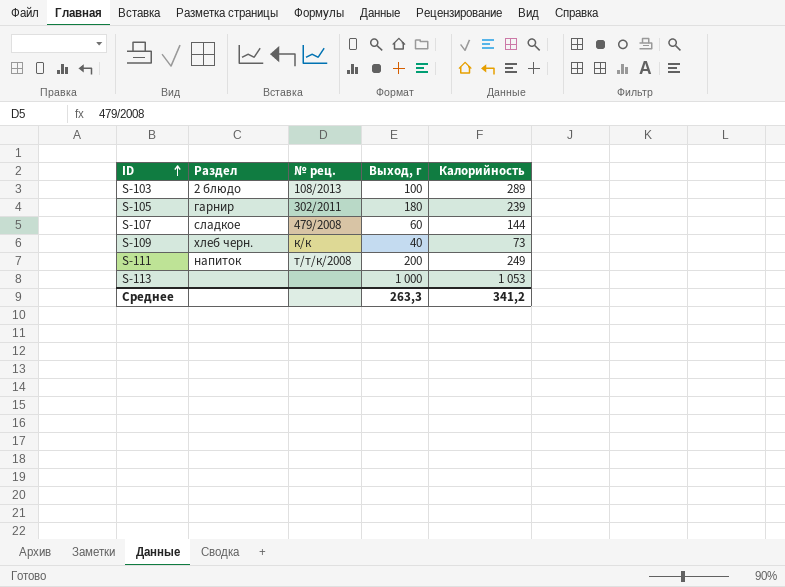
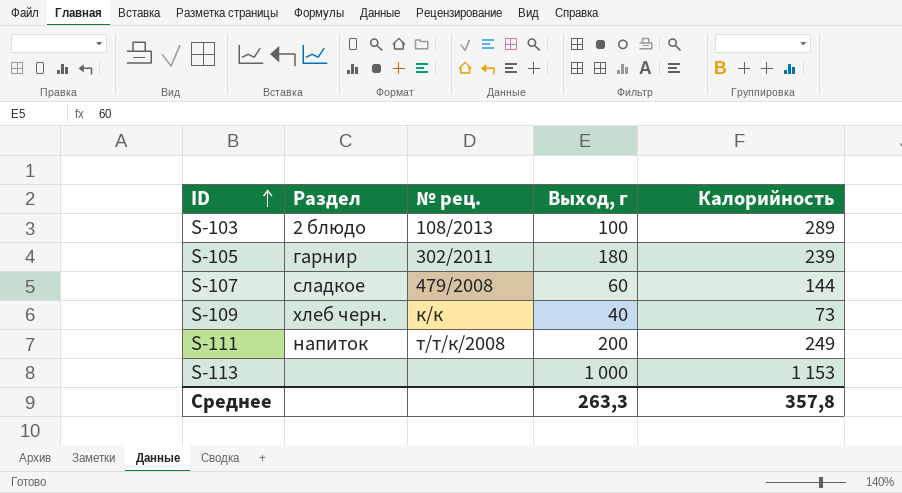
S-113 | Калорийность: 1 053 -> 1 153
Среднее | Калорийность: 341,2 -> 357,8

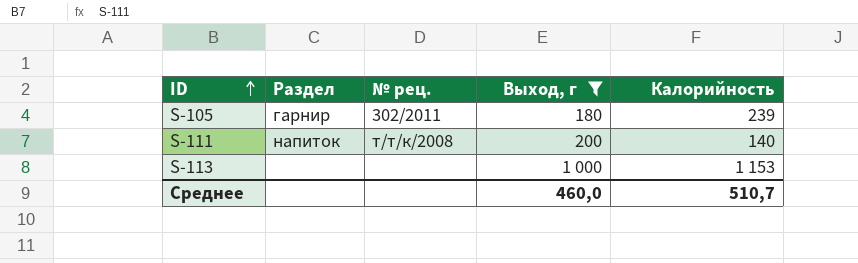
filter: none -> Выход, г >= 180
S-111 | Калорийность: 249 -> 140
Среднее | Выход, г: 263,3 -> 460,0
Среднее | Калорийность: 357,8 -> 510,7

